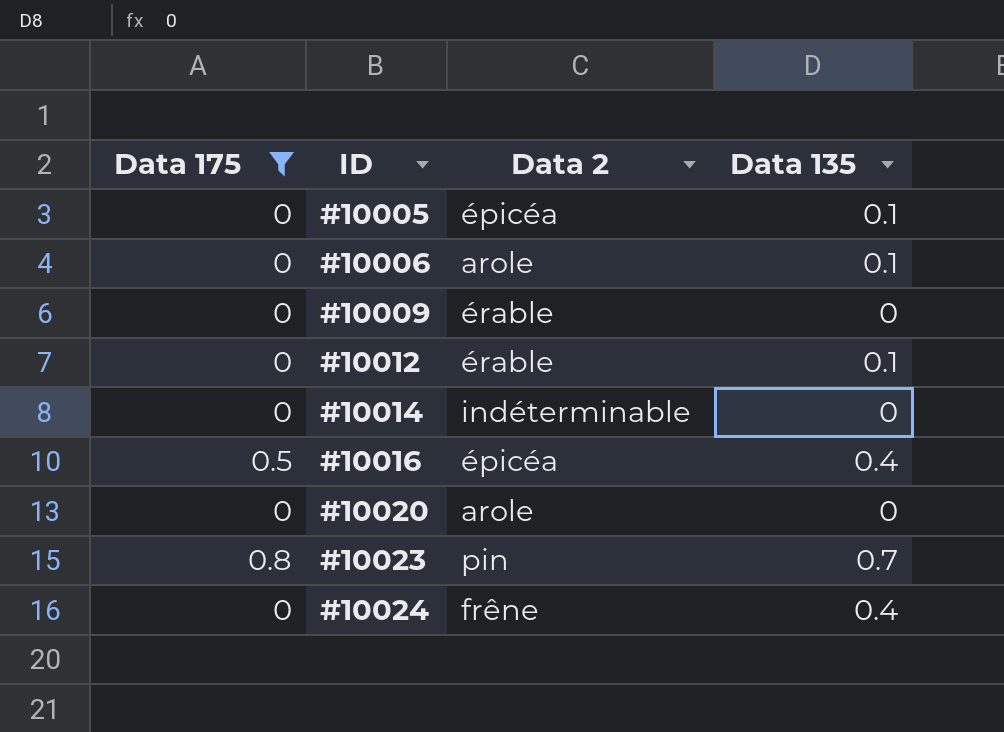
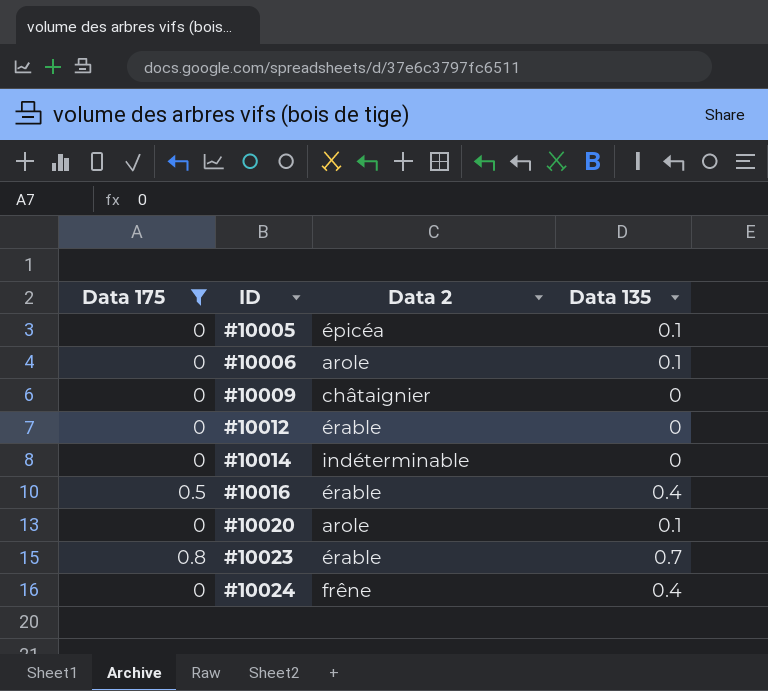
#10009 | Data 2: érable -> châtaignier
#10012 | Data 135: 0.1 -> 0
#10016 | Data 2: épicéa -> érable
#10020 | Data 135: 0 -> 0.1
#10023 | Data 2: pin -> érable

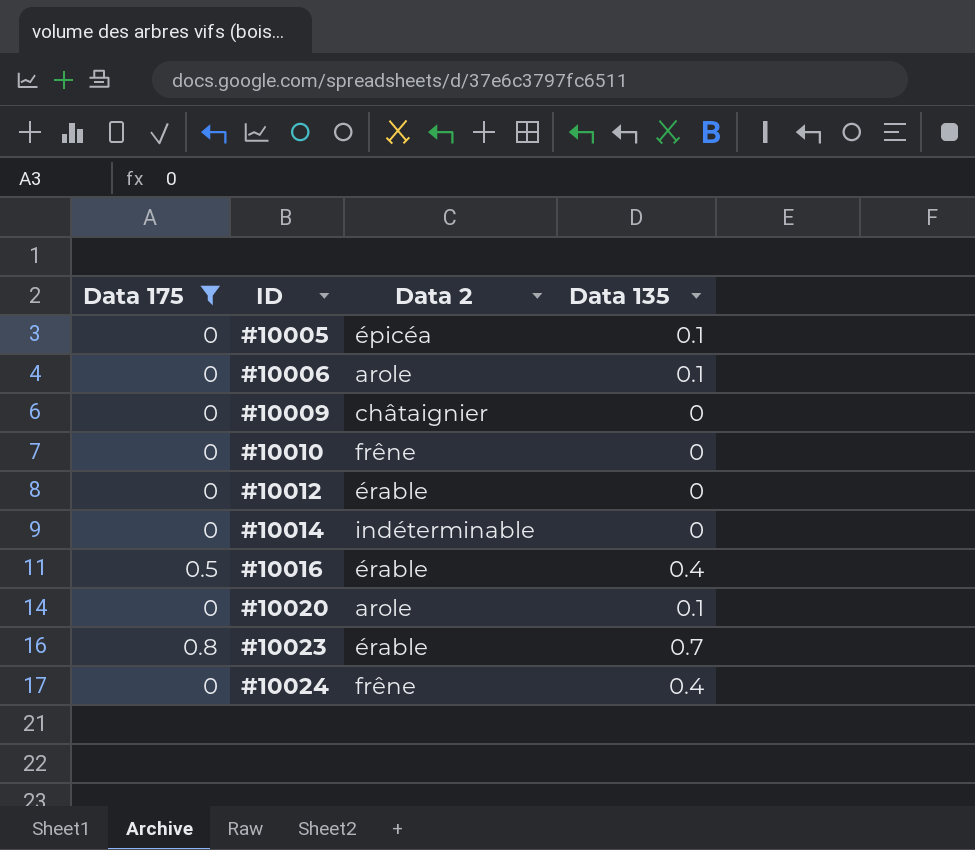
row #10010: none -> 0 | frêne | 0

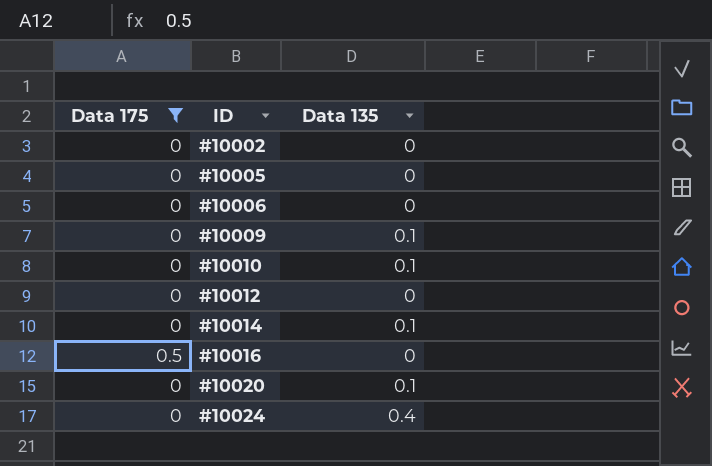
column Data 2 | position: 3 -> none
row #10023: 0.8 | érable | 0.7 -> none
row #10002: none -> 0 | 0
#10005 | Data 135: 0.1 -> 0
#10006 | Data 135: 0.1 -> 0
#10009 | Data 135: 0 -> 0.1
#10010 | Data 135: 0 -> 0.1
#10014 | Data 135: 0 -> 0.1
#10016 | Data 135: 0.4 -> 0

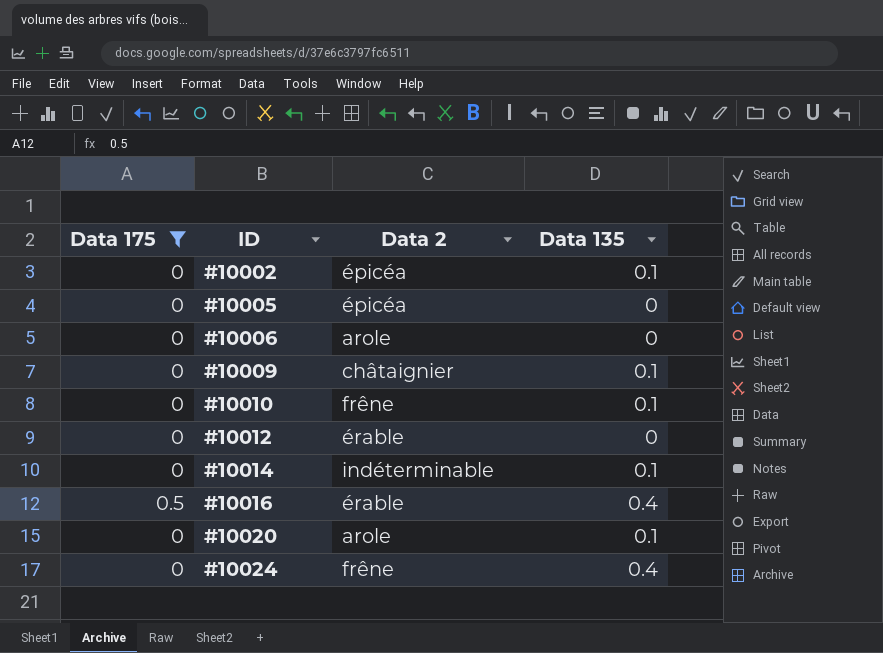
column Data 2 | position: none -> 3
#10002 | Data 135: 0 -> 0.1
#10016 | Data 135: 0 -> 0.4

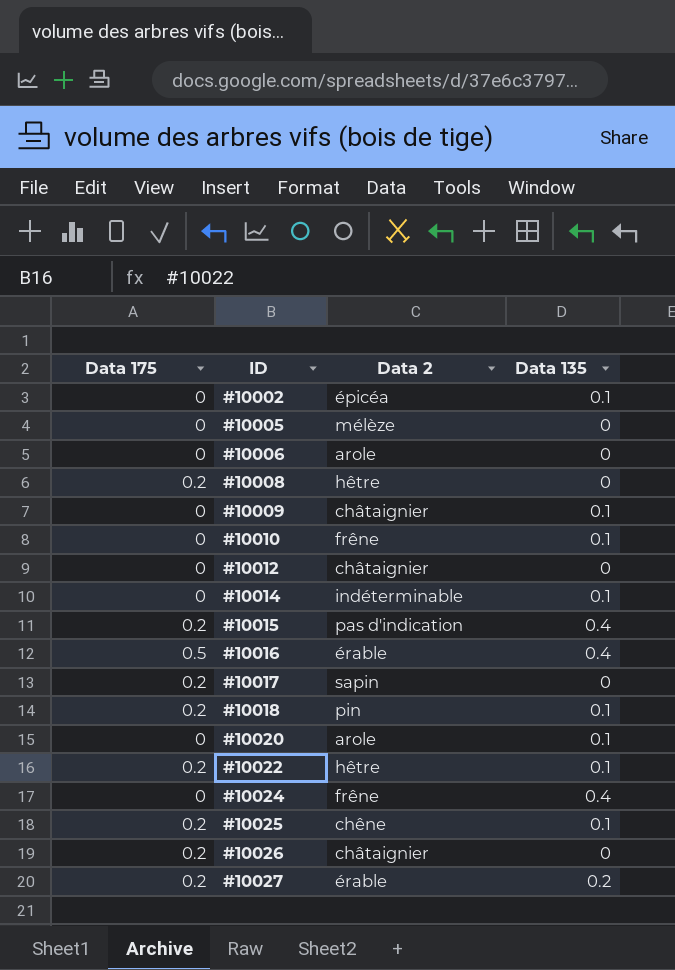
filter: Data 175 != 0.2 -> none
#10005 | Data 2: épicéa -> mélèze
#10012 | Data 2: érable -> châtaignier

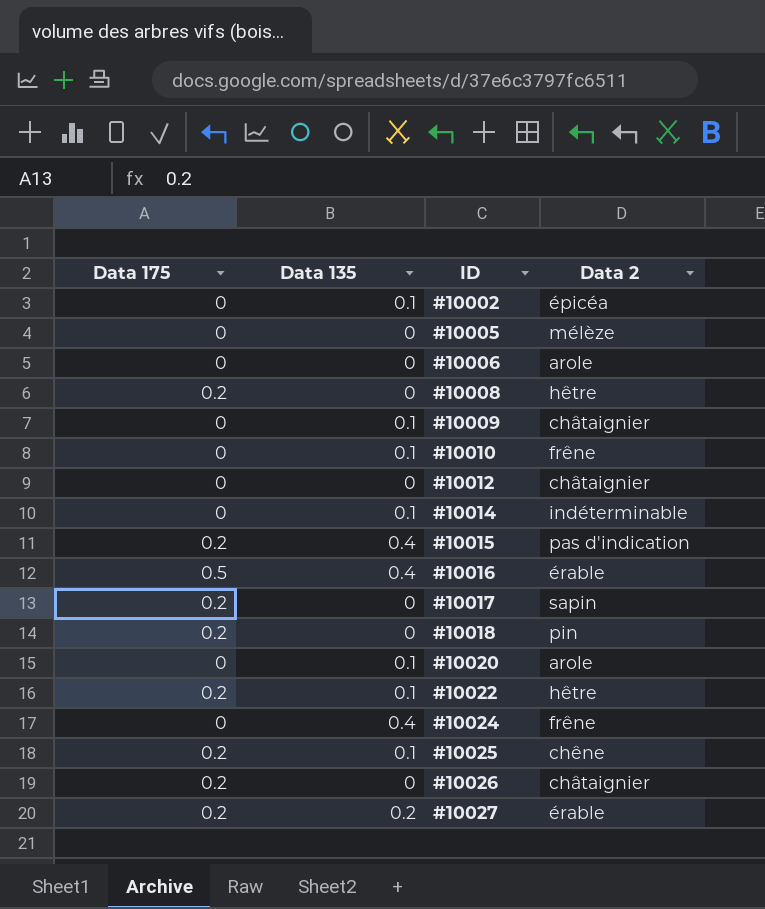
column Data 135 | position: 4 -> 2
#10018 | Data 135: 0.1 -> 0

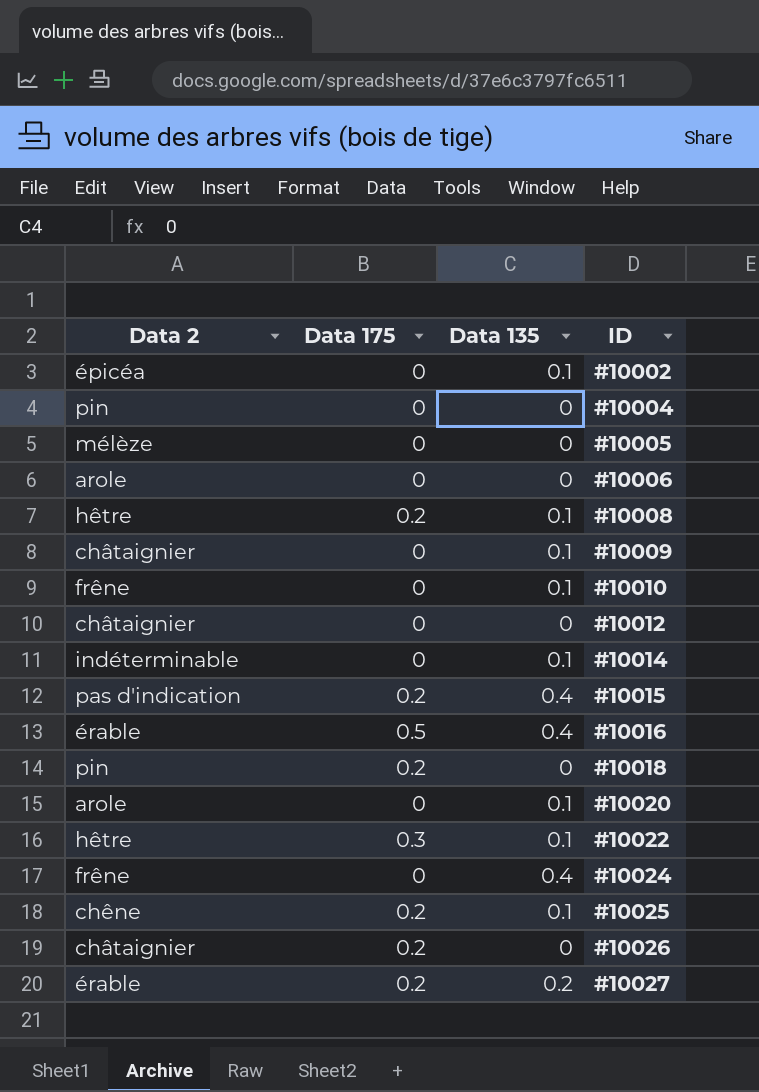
column Data 2 | position: 4 -> 1
row #10017: 0.2 | 0 | sapin -> none
row #10004: none -> pin | 0 | 0
#10008 | Data 135: 0 -> 0.1
#10022 | Data 175: 0.2 -> 0.3

